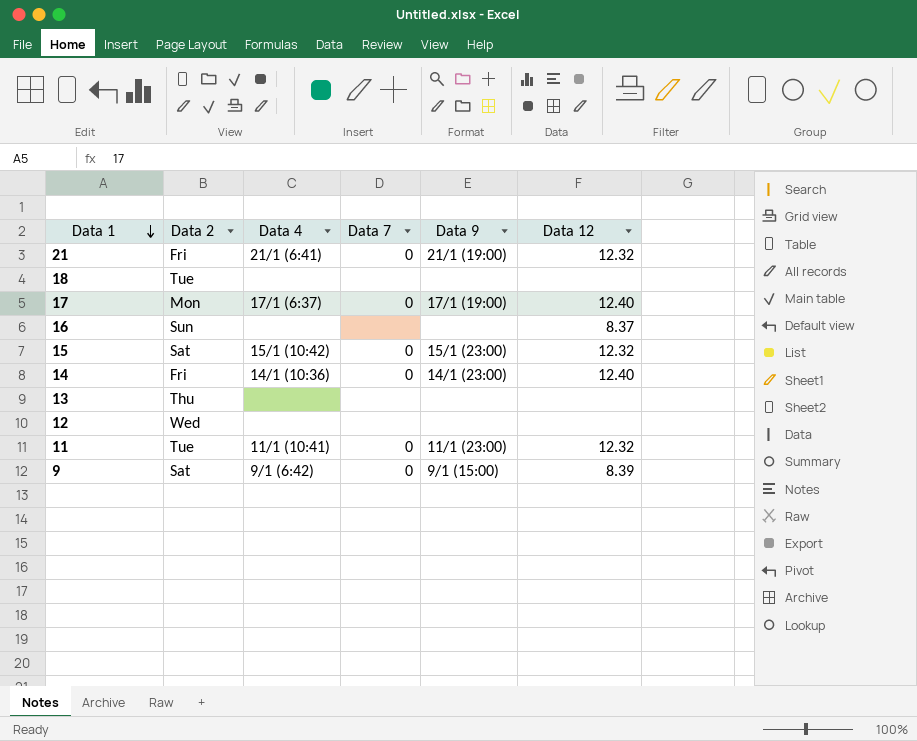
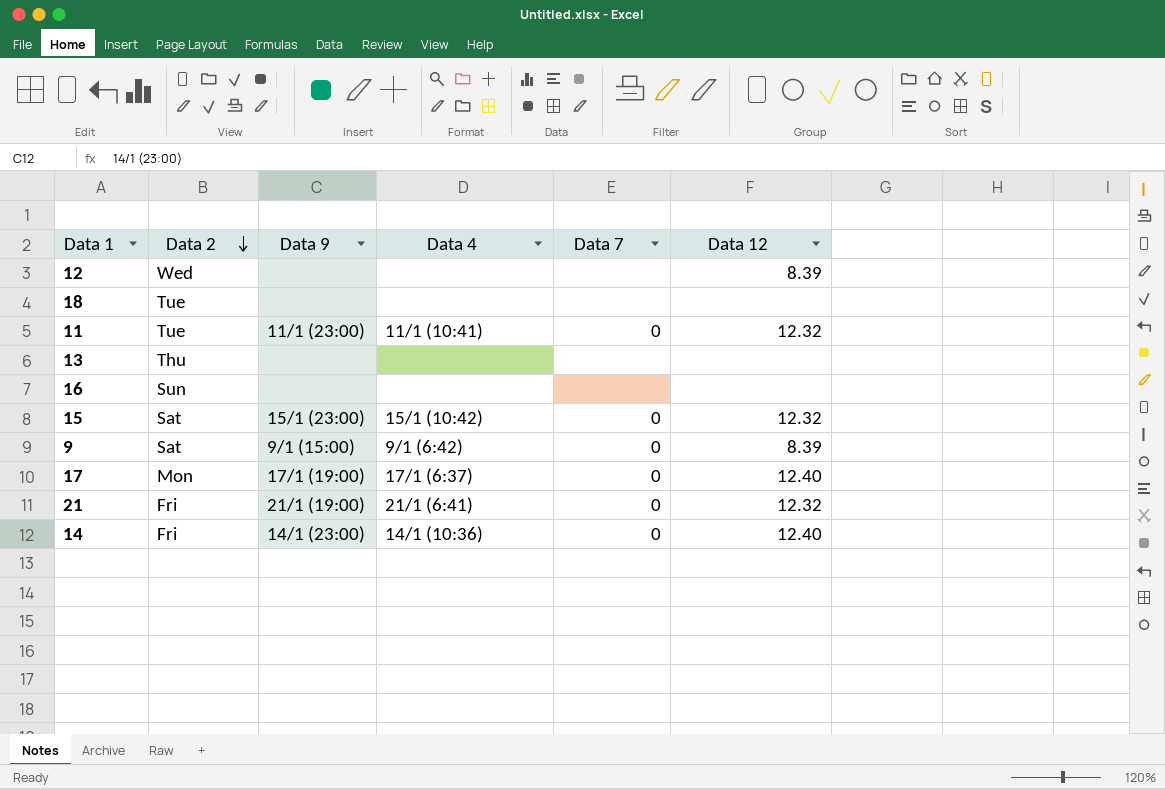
row order: Data 1 descending -> Data 2 descending
column Data 9 | position: 5 -> 3
12 | Data 12: none -> 8.39
16 | Data 12: 8.37 -> none

